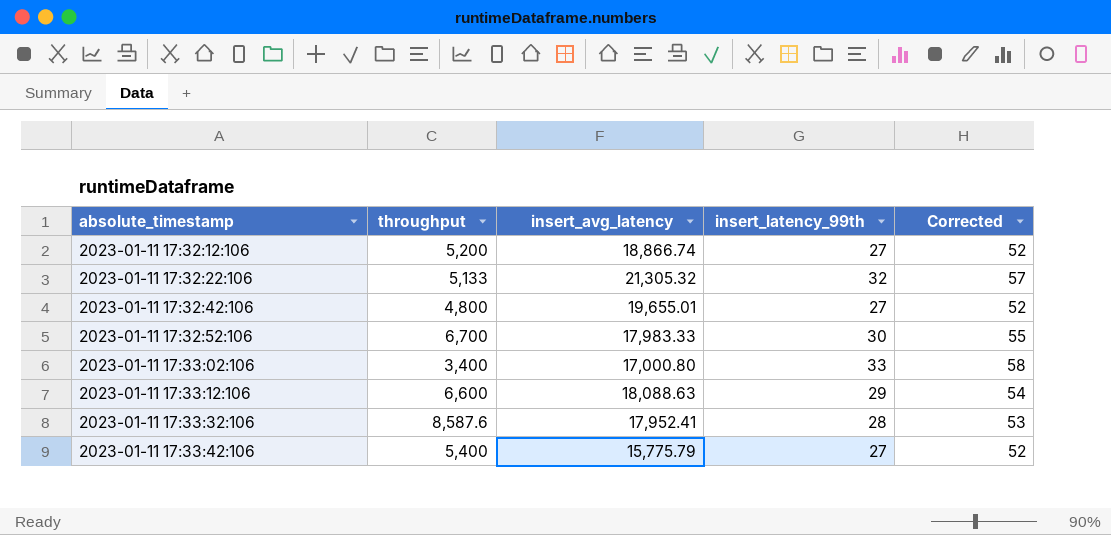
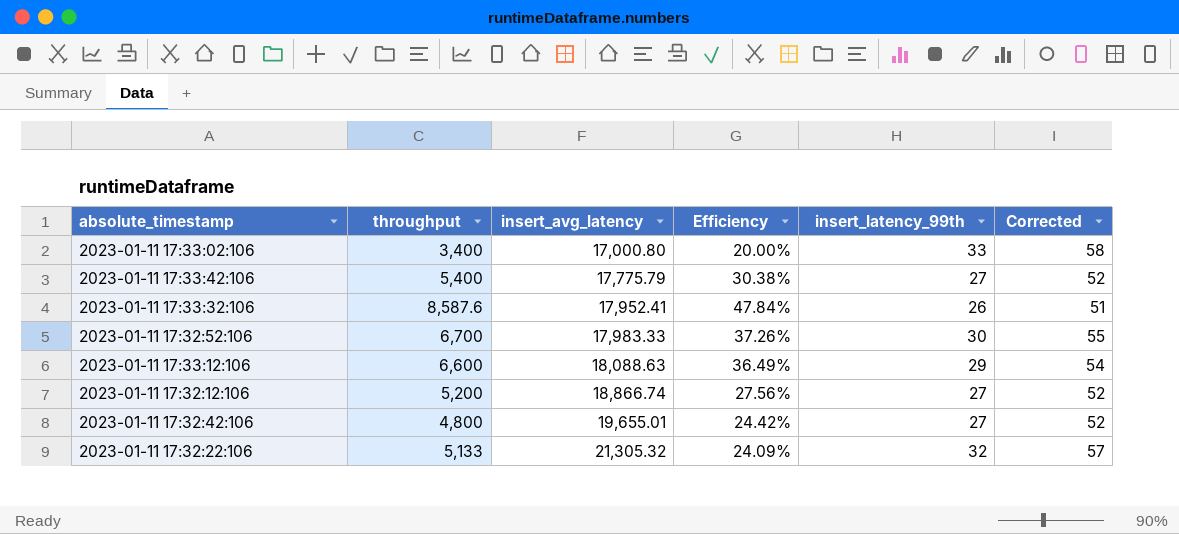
row order: absolute_timestamp ascending -> insert_avg_latency ascending
column Efficiency | formula: none -> [throughput] / [insert_avg_latency]
2023-01-11 17:33:42:106 | insert_avg_latency: 15,775.79 -> 17,775.79
2023-01-11 17:33:32:106 | insert_latency_99th: 28 -> 26
2023-01-11 17:33:32:106 | Corrected: 53 -> 51

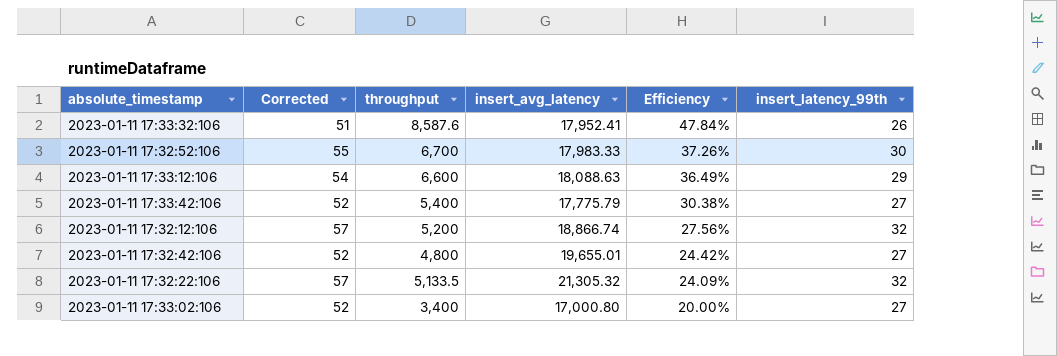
row order: insert_avg_latency ascending -> Efficiency descending
column Corrected | position: 6 -> 2
2023-01-11 17:32:12:106 | Corrected: 52 -> 57
2023-01-11 17:32:12:106 | insert_latency_99th: 27 -> 32
2023-01-11 17:32:22:106 | throughput: 5,133 -> 5,133.5
2023-01-11 17:33:02:106 | Corrected: 58 -> 52
2023-01-11 17:33:02:106 | insert_latency_99th: 33 -> 27

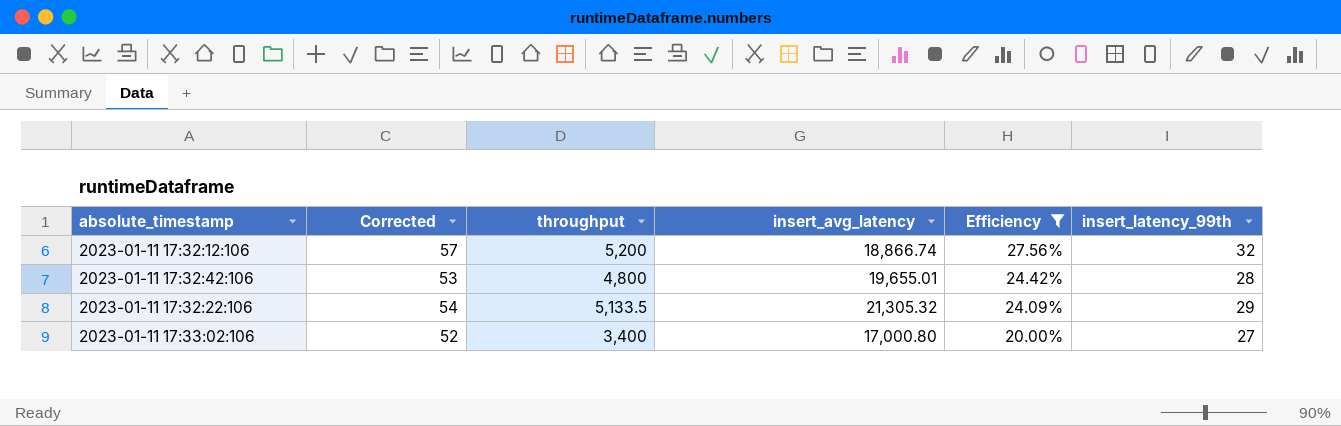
filter: none -> Efficiency <= 27.56%
2023-01-11 17:32:42:106 | Corrected: 52 -> 53
2023-01-11 17:32:42:106 | insert_latency_99th: 27 -> 28
2023-01-11 17:32:22:106 | Corrected: 57 -> 54
2023-01-11 17:32:22:106 | insert_latency_99th: 32 -> 29

